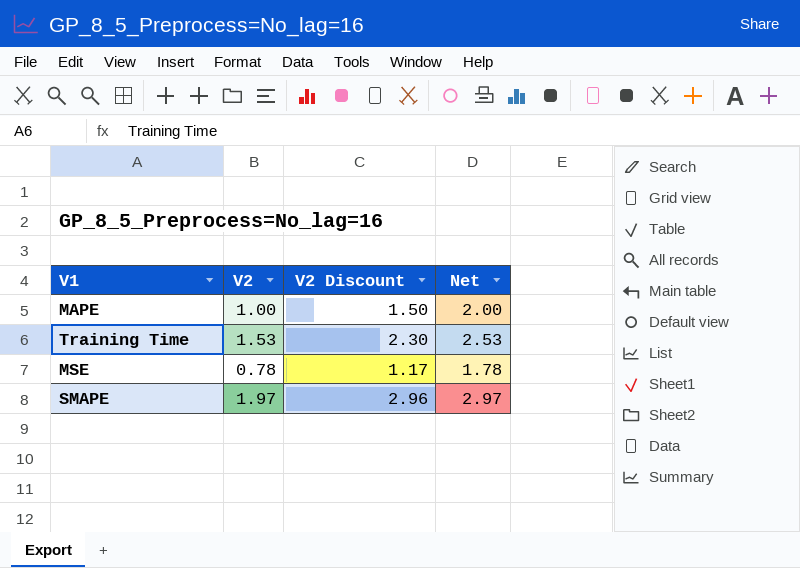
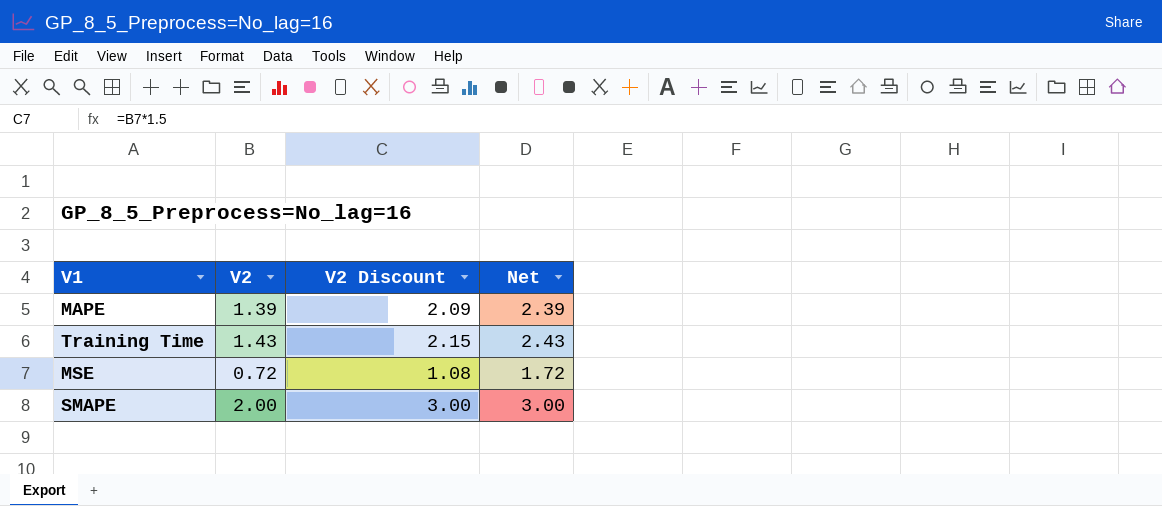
MAPE | V2: 1.00 -> 1.39
MAPE | V2 Discount: 1.50 -> 2.09
MAPE | Net: 2.00 -> 2.39
Training Time | V2: 1.53 -> 1.43
Training Time | V2 Discount: 2.30 -> 2.15
Training Time | Net: 2.53 -> 2.43
MSE | V2: 0.78 -> 0.72
MSE | V2 Discount: 1.17 -> 1.08
MSE | Net: 1.78 -> 1.72
SMAPE | V2: 1.97 -> 2.00
SMAPE | V2 Discount: 2.96 -> 3.00
SMAPE | Net: 2.97 -> 3.00

